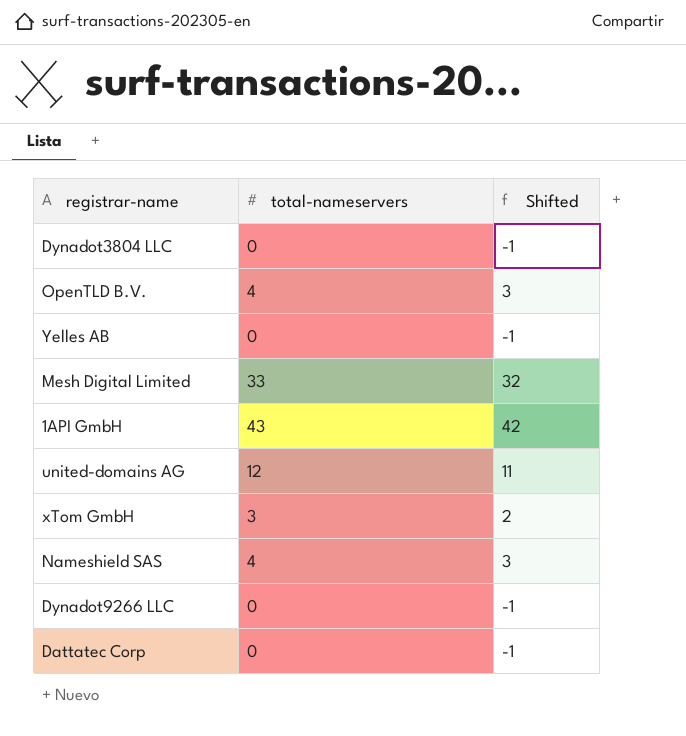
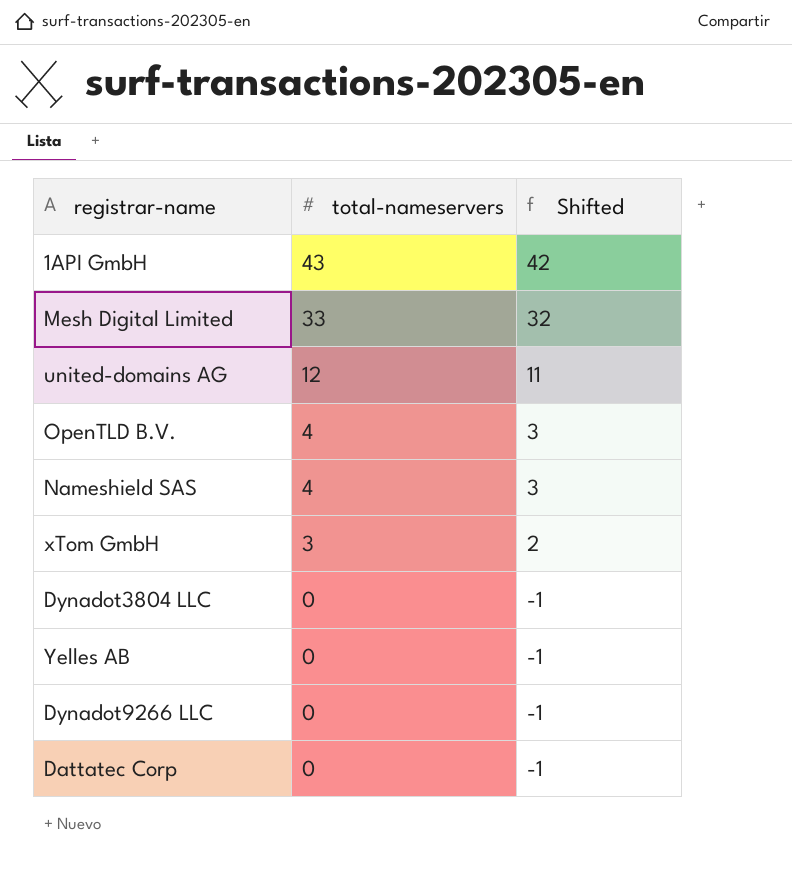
row order: none -> total-nameservers descending

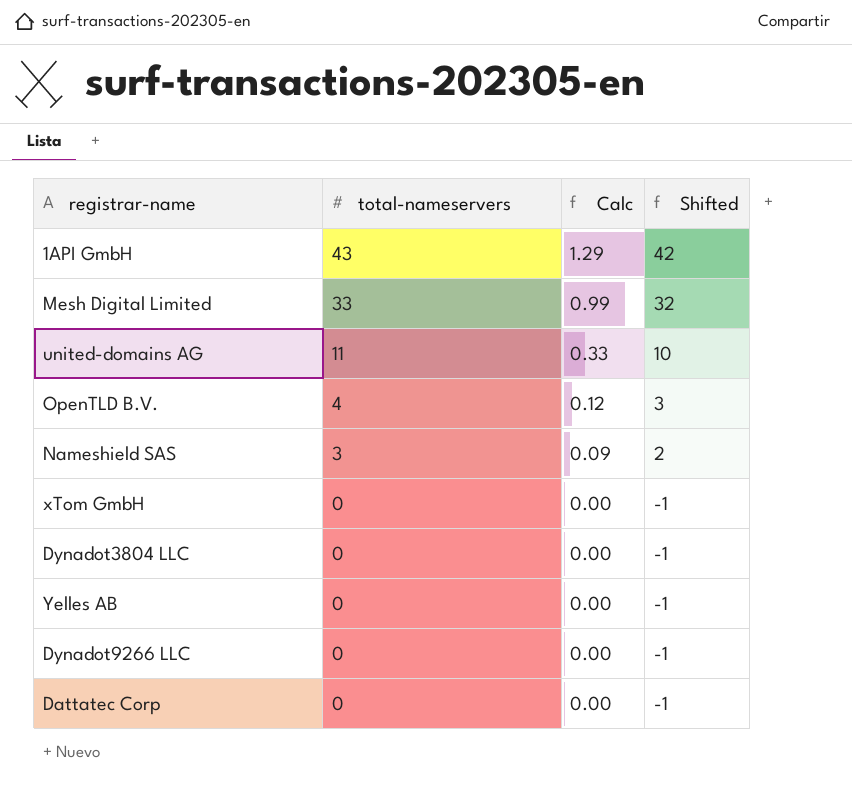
column Calc | formula: none -> [total-nameservers] * 0.03
united-domains AG | total-nameservers: 12 -> 11
united-domains AG | Shifted: 11 -> 10
Nameshield SAS | total-nameservers: 4 -> 3
Nameshield SAS | Shifted: 3 -> 2
xTom GmbH | total-nameservers: 3 -> 0
xTom GmbH | Shifted: 2 -> -1

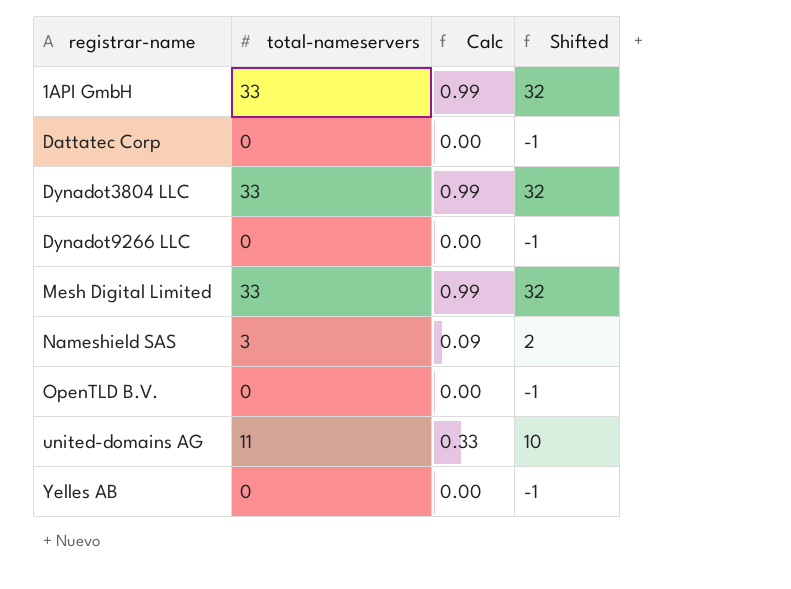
row order: total-nameservers descending -> registrar-name ascending
row xTom GmbH: 0 | 0.00 | -1 -> none
1API GmbH | total-nameservers: 43 -> 33
1API GmbH | Calc: 1.29 -> 0.99
1API GmbH | Shifted: 42 -> 32
Dynadot3804 LLC | total-nameservers: 0 -> 33
Dynadot3804 LLC | Calc: 0.00 -> 0.99
Dynadot3804 LLC | Shifted: -1 -> 32
OpenTLD B.V. | total-nameservers: 4 -> 0
OpenTLD B.V. | Calc: 0.12 -> 0.00
OpenTLD B.V. | Shifted: 3 -> -1

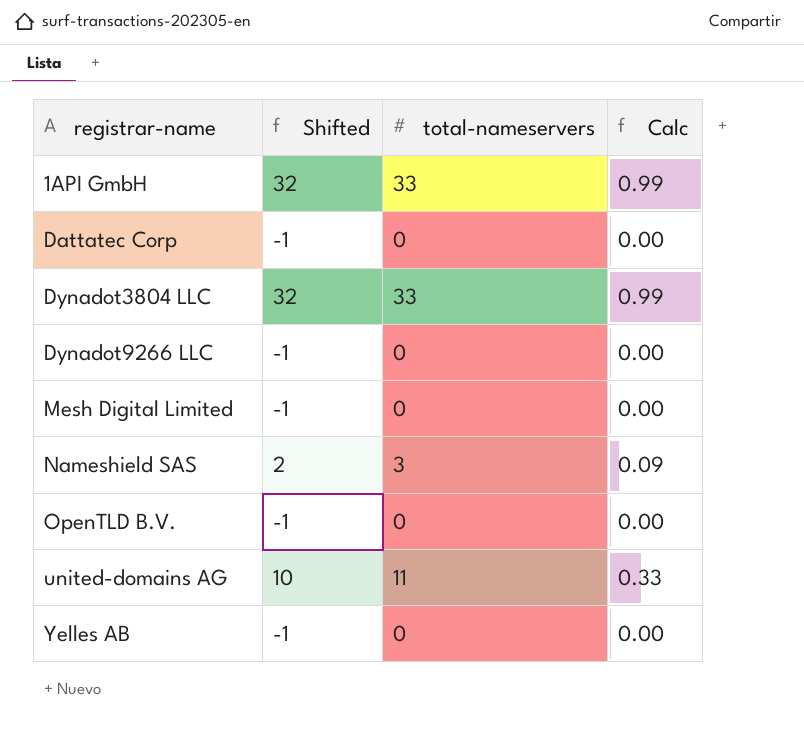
column Shifted | position: 4 -> 2
Mesh Digital Limited | Shifted: 32 -> -1
Mesh Digital Limited | total-nameservers: 33 -> 0
Mesh Digital Limited | Calc: 0.99 -> 0.00

